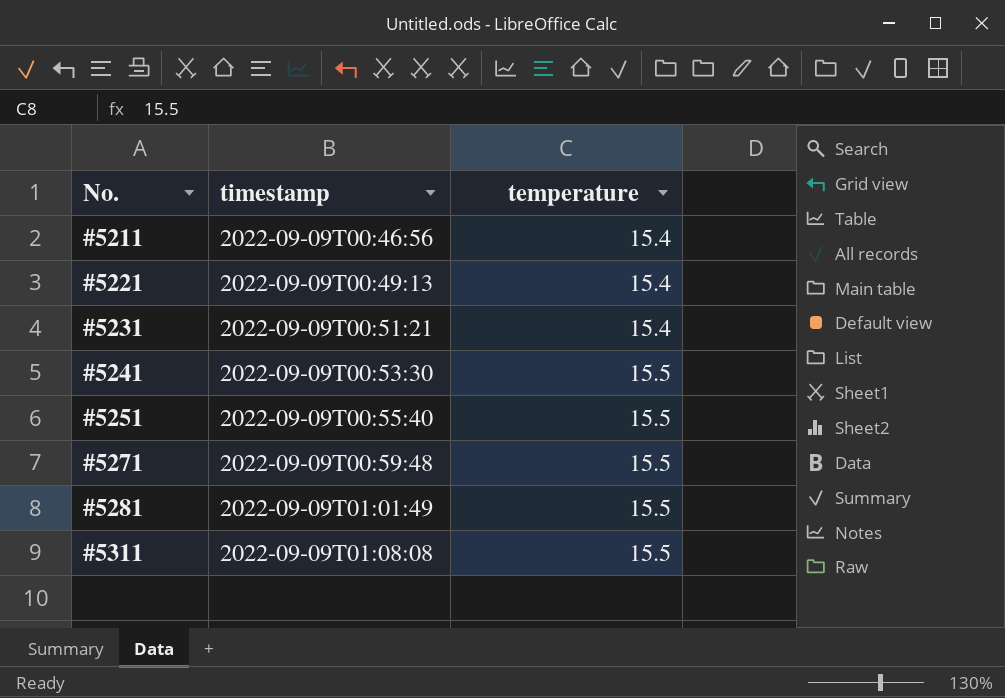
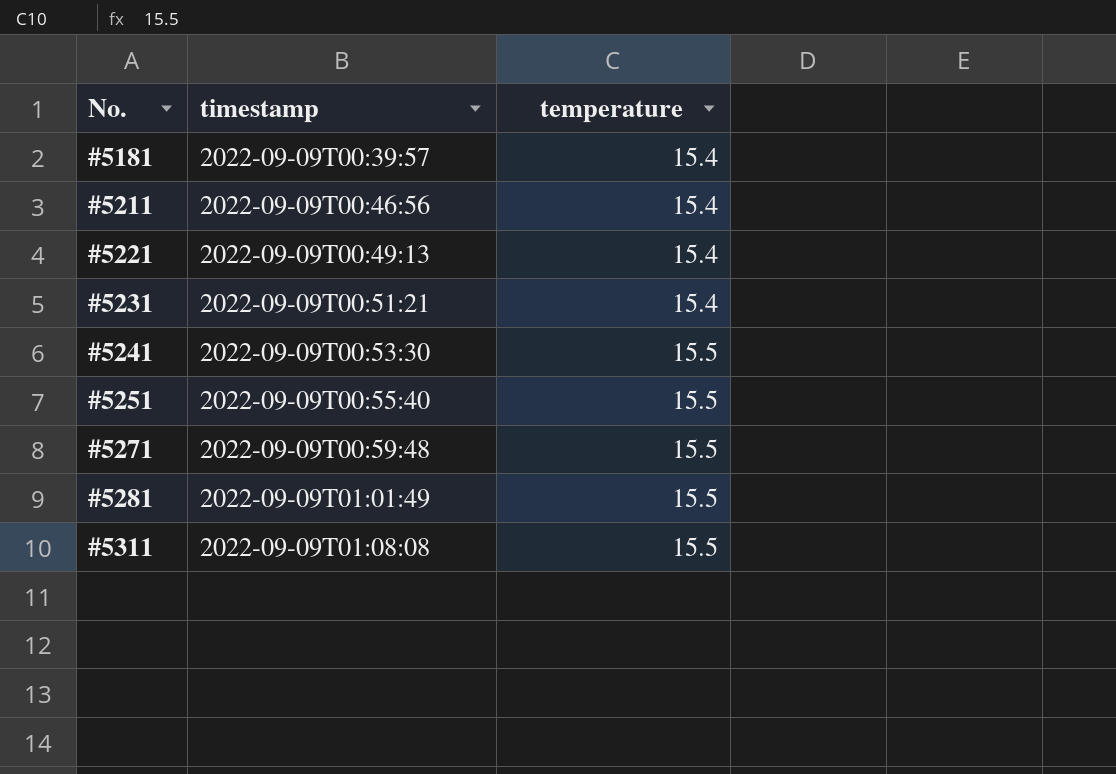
row #5181: none -> 2022-09-09T00:39:57 | 15.4

